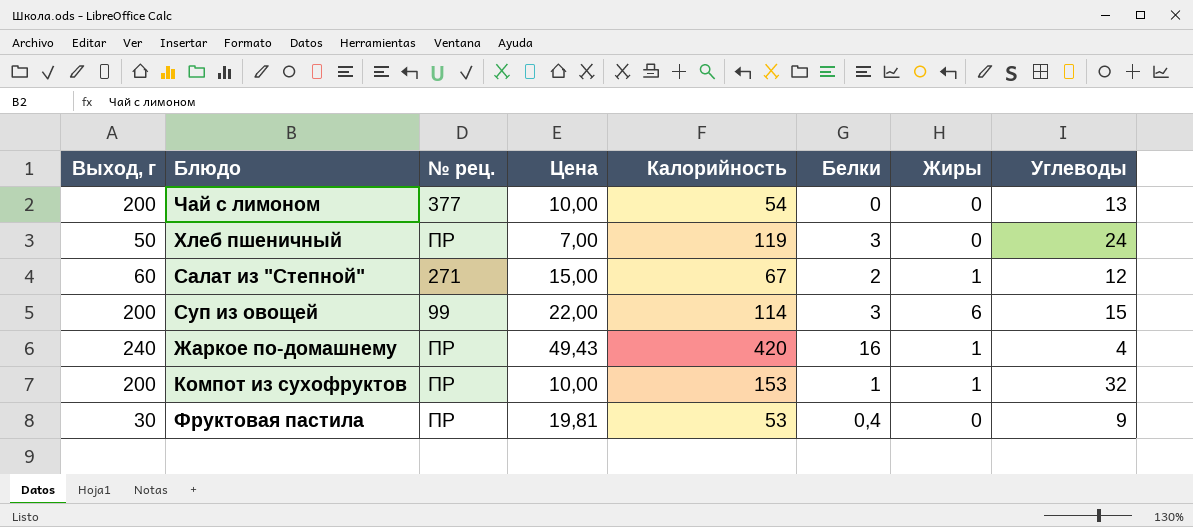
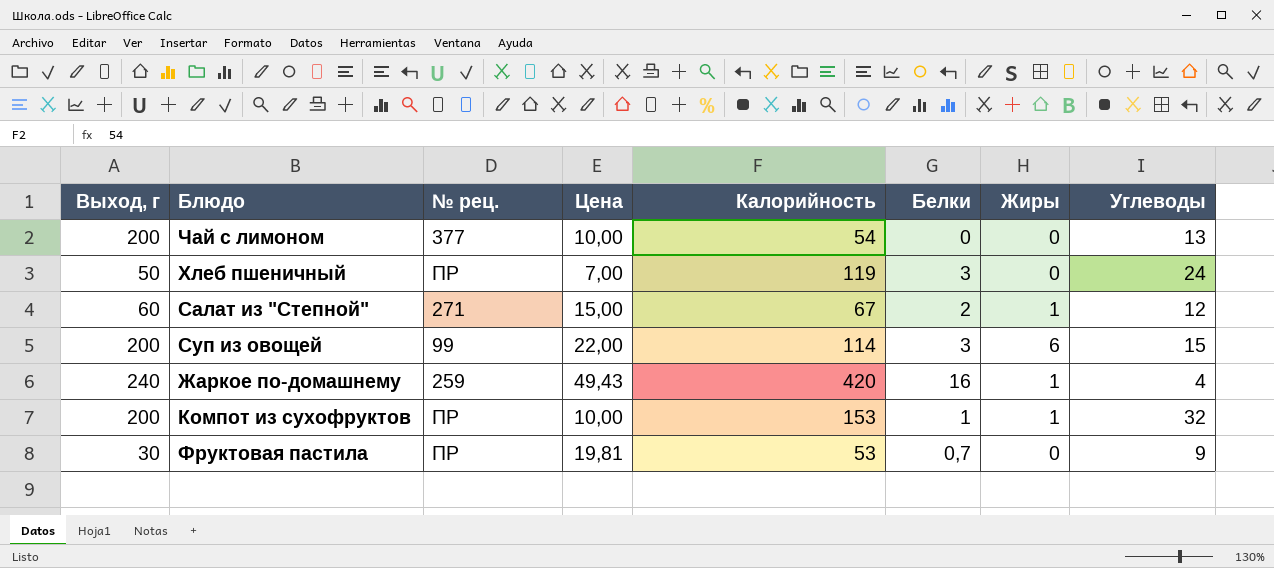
Жаркое по-домашнему | № рец.: ПР -> 259
Фруктовая пастила | Белки: 0,4 -> 0,7

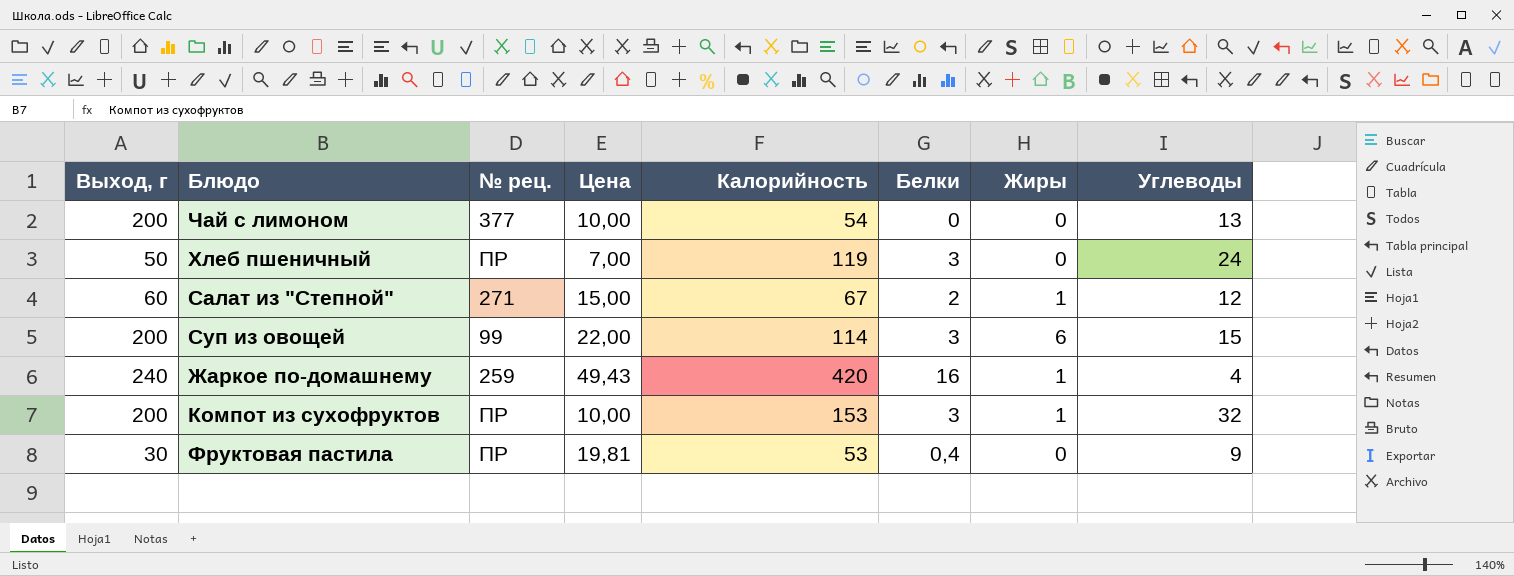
Компот из сухофруктов | Белки: 1 -> 3
Фруктовая пастила | Белки: 0,7 -> 0,4

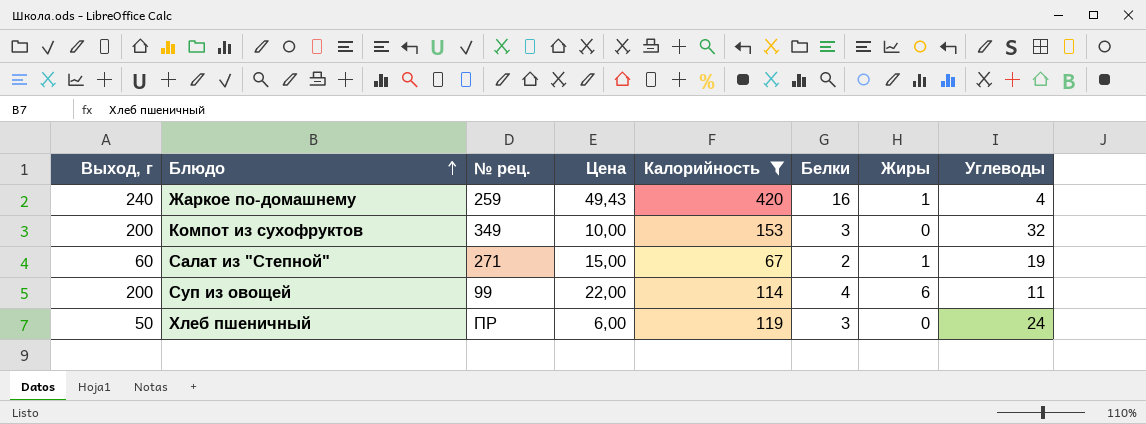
filter: none -> Калорийность >= 67
row order: none -> Блюдо ascending
Компот из сухофруктов | № рец.: ПР -> 349
Компот из сухофруктов | Жиры: 1 -> 0
Салат из "Степной" | Углеводы: 12 -> 19
Суп из овощей | Белки: 3 -> 4
Суп из овощей | Углеводы: 15 -> 11
Хлеб пшеничный | Цена: 7,00 -> 6,00

